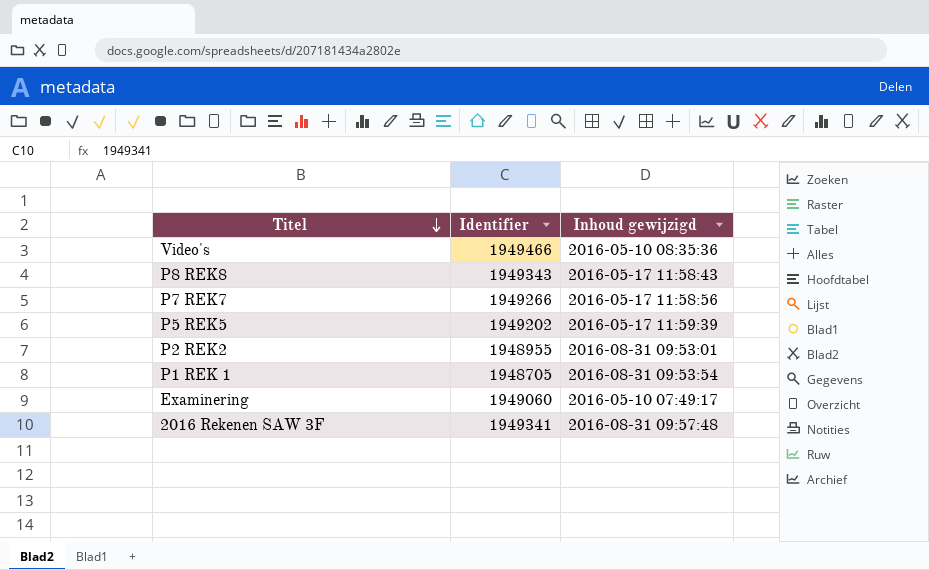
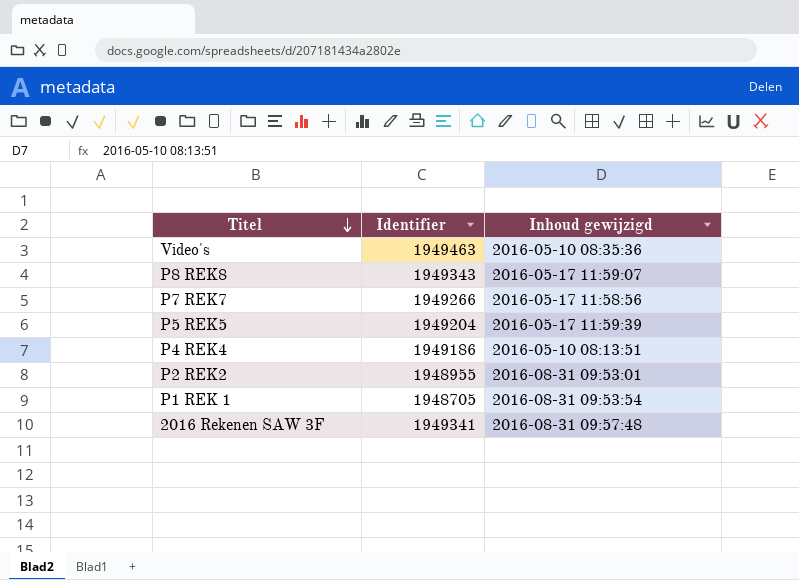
row Examinering: 1949060 | 2016-05-10 07:49:17 -> none
Video's | Identifier: 1949466 -> 1949463
P8 REK8 | Inhoud gewijzigd: 2016-05-17 11:58:43 -> 2016-05-17 11:59:07
P5 REK5 | Identifier: 1949202 -> 1949204
row P4 REK4: none -> 1949186 | 2016-05-10 08:13:51

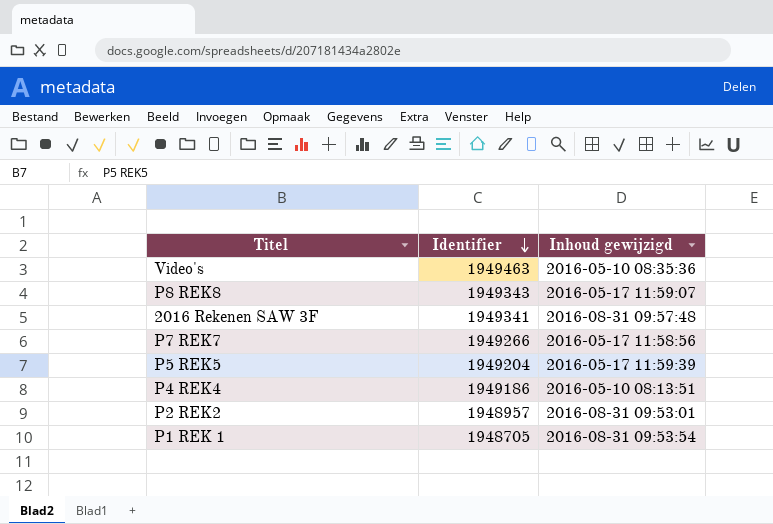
row order: Titel descending -> Identifier descending
P2 REK2 | Identifier: 1948955 -> 1948957

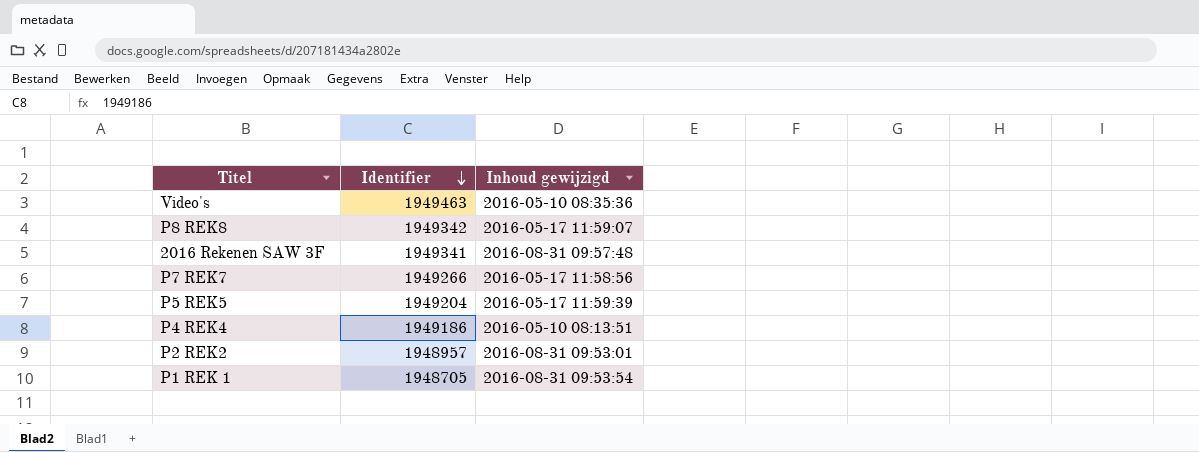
P8 REK8 | Identifier: 1949343 -> 1949342

